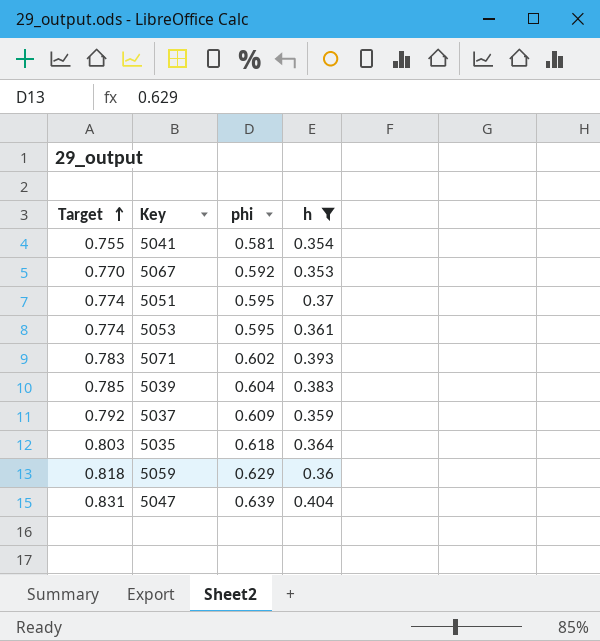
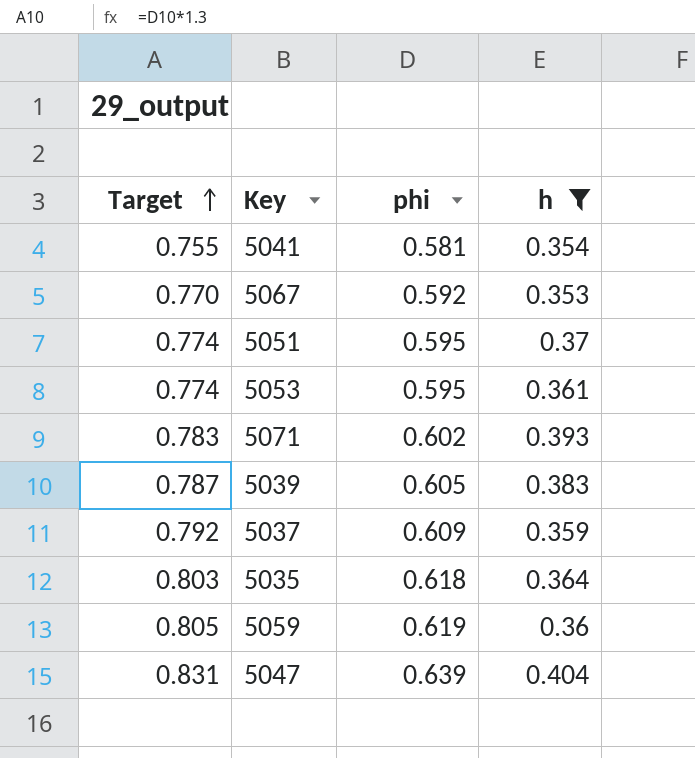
5039 | Target: 0.785 -> 0.787
5039 | phi: 0.604 -> 0.605
5059 | Target: 0.818 -> 0.805
5059 | phi: 0.629 -> 0.619

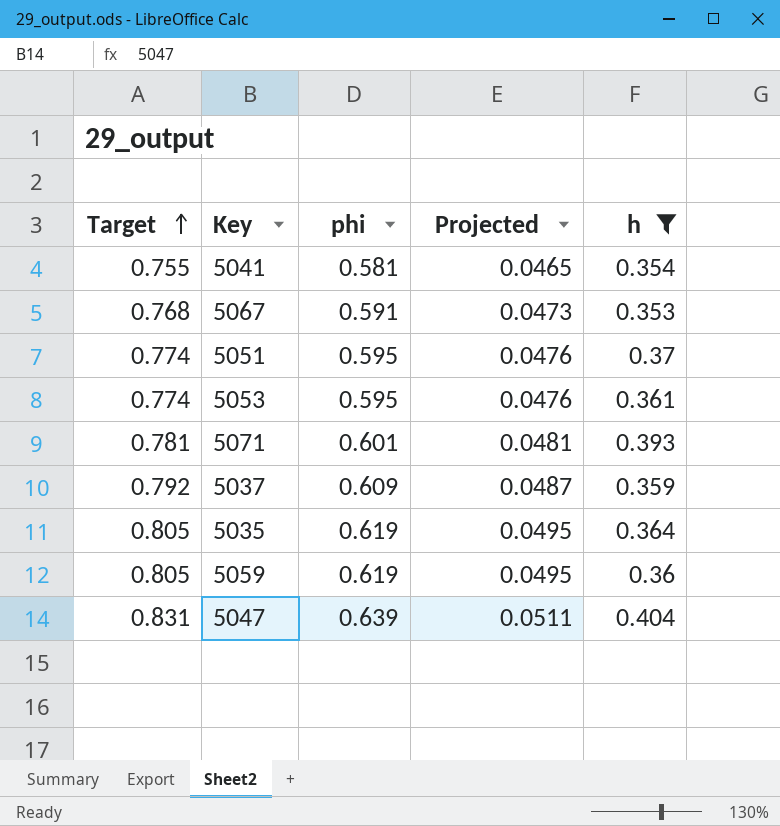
column Projected | formula: none -> [phi] * 0.08
row 5039: 0.787 | 0.605 | 0.383 -> none
5067 | Target: 0.770 -> 0.768
5067 | phi: 0.592 -> 0.591
5071 | Target: 0.783 -> 0.781
5071 | phi: 0.602 -> 0.601
5035 | Target: 0.803 -> 0.805
5035 | phi: 0.618 -> 0.619

